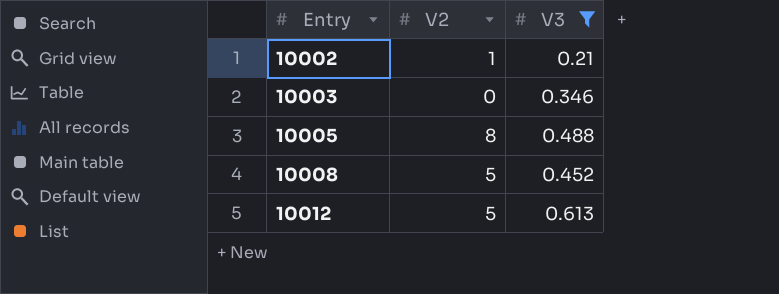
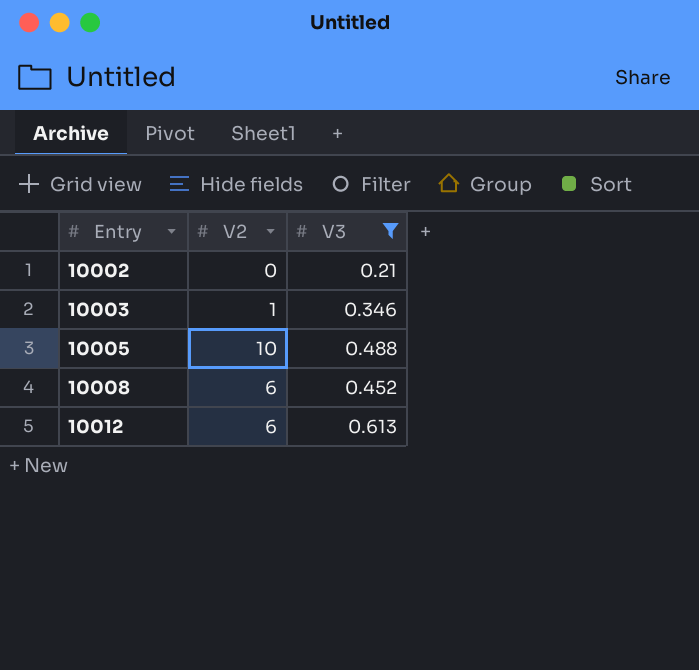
10002 | V2: 1 -> 0
10003 | V2: 0 -> 1
10005 | V2: 8 -> 10
10008 | V2: 5 -> 6
10012 | V2: 5 -> 6

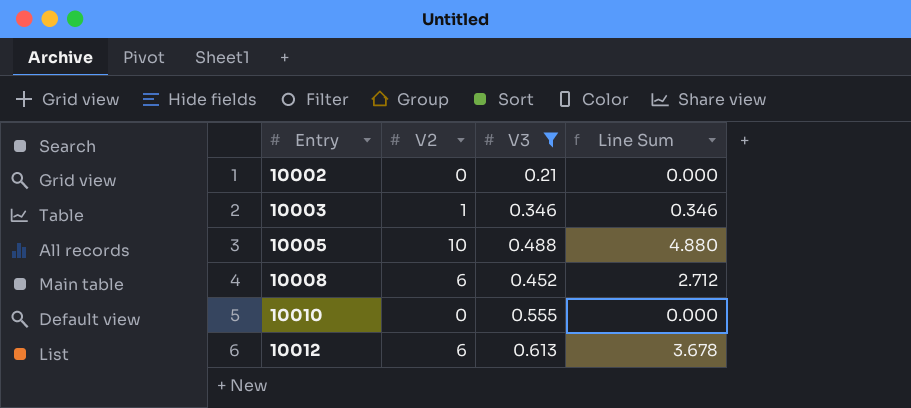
column Line Sum | formula: none -> [V2] * [V3]
row 10010: none -> 0 | 0.555 | 0.000

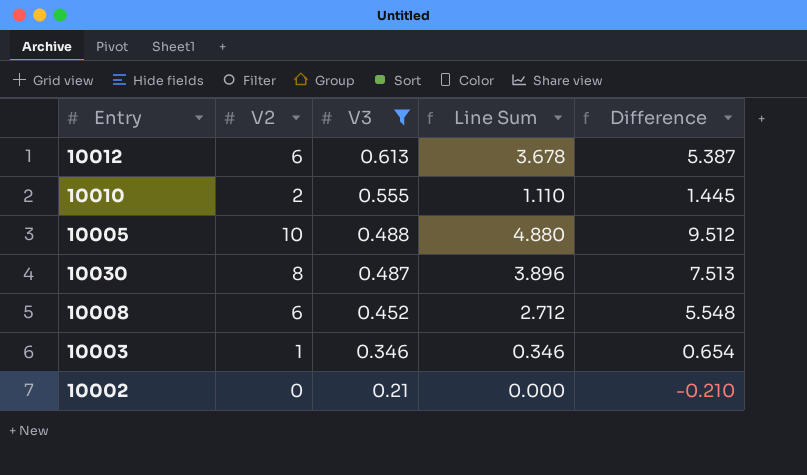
row order: Entry ascending -> V3 descending
column Difference | formula: none -> [V2] - [V3]
10010 | V2: 0 -> 2
10010 | Line Sum: 0.000 -> 1.110
row 10030: none -> 8 | 0.487 | 3.896 | 7.513

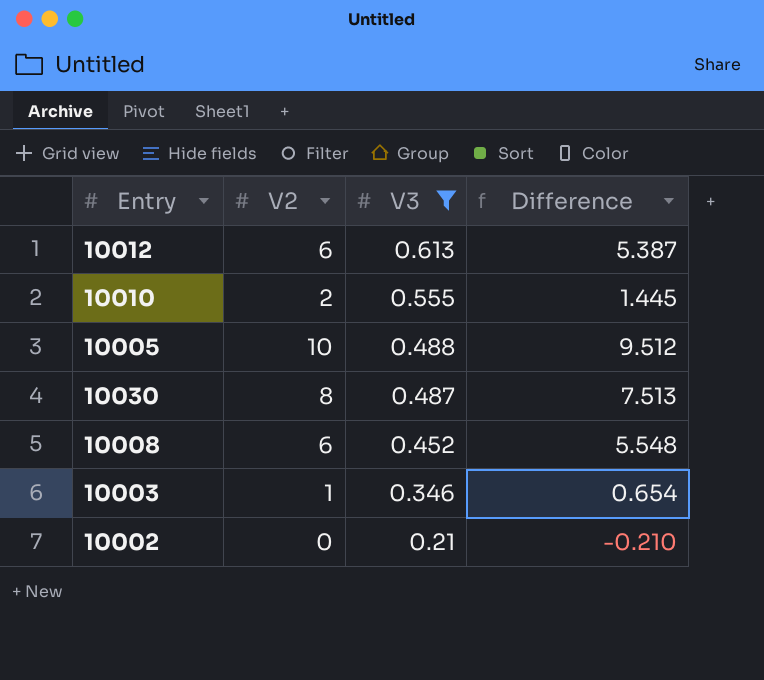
column Line Sum | formula: [V2] * [V3] -> none

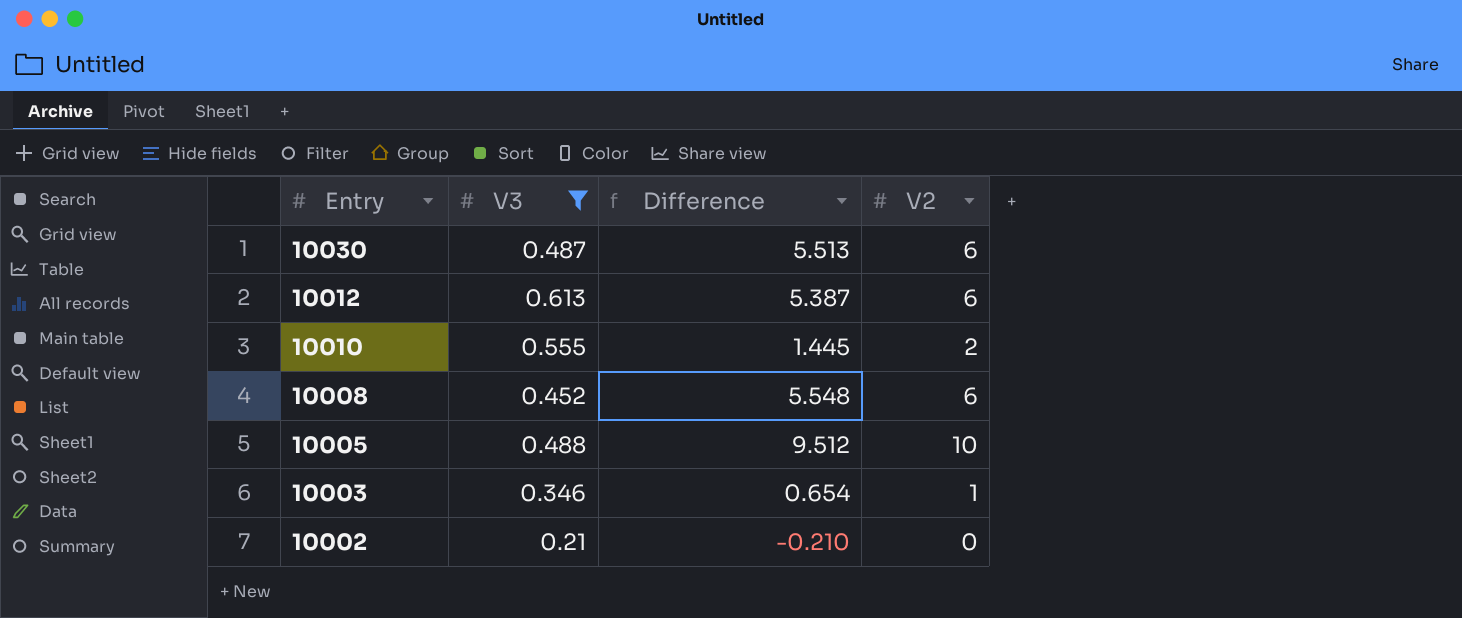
row order: V3 descending -> Entry descending
column V2 | position: 2 -> 4
10030 | Difference: 7.513 -> 5.513
10030 | V2: 8 -> 6

